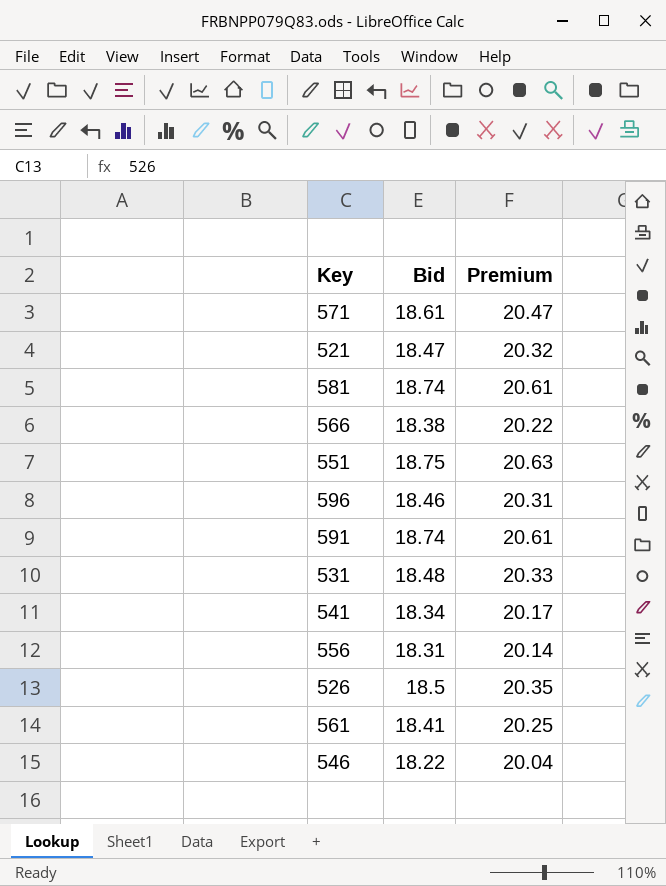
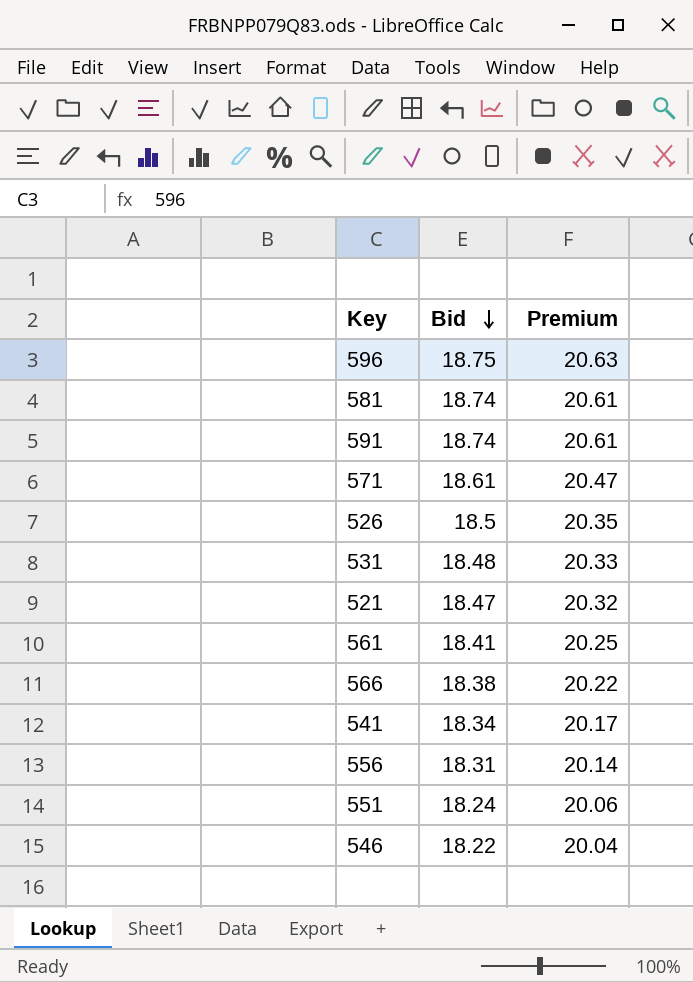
row order: none -> Bid descending
596 | Bid: 18.46 -> 18.75
596 | Premium: 20.31 -> 20.63
551 | Bid: 18.75 -> 18.24
551 | Premium: 20.63 -> 20.06

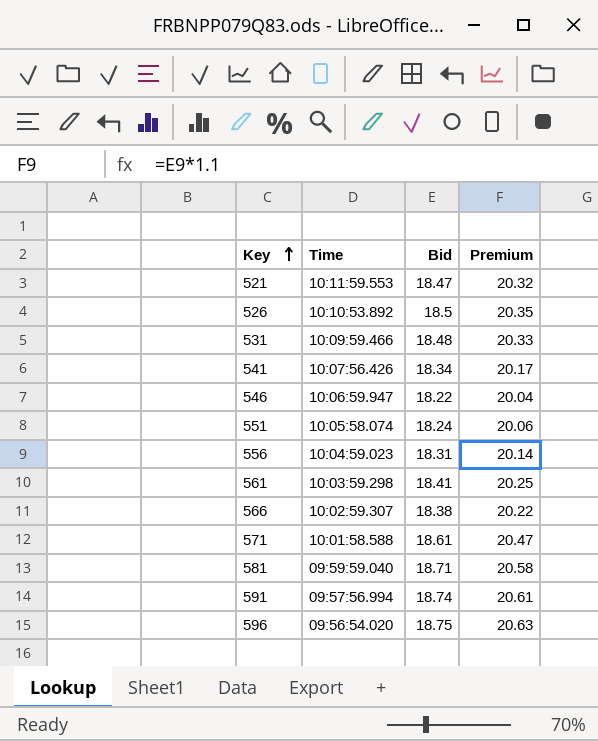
row order: Bid descending -> Key ascending
column Time | position: none -> 2
581 | Bid: 18.74 -> 18.71
581 | Premium: 20.61 -> 20.58

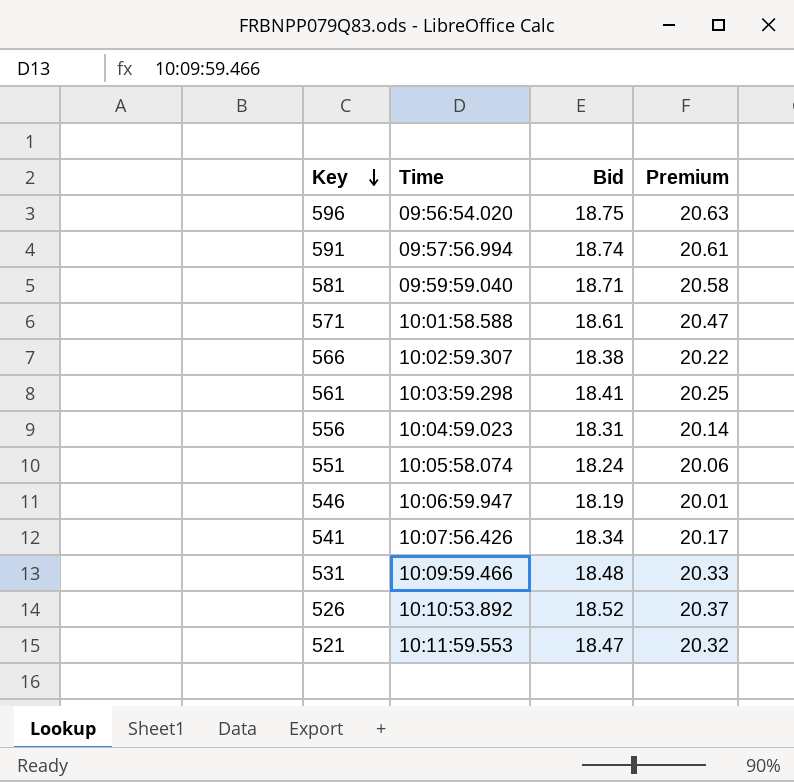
row order: Key ascending -> Key descending
546 | Bid: 18.22 -> 18.19
546 | Premium: 20.04 -> 20.01
526 | Bid: 18.5 -> 18.52
526 | Premium: 20.35 -> 20.37

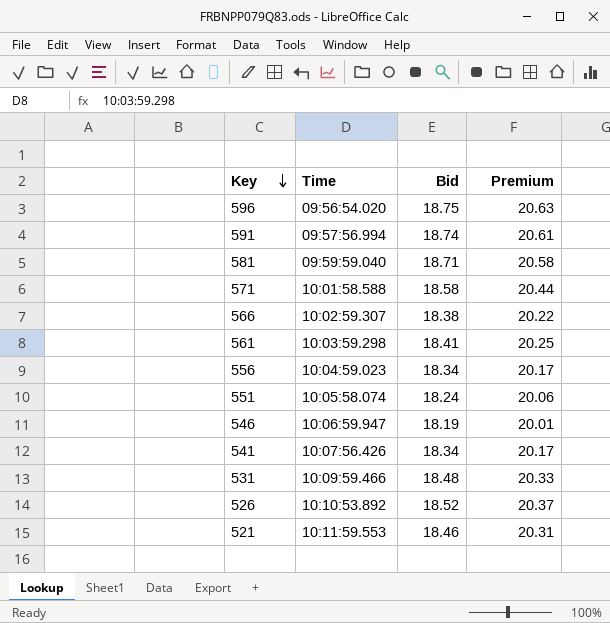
571 | Bid: 18.61 -> 18.58
571 | Premium: 20.47 -> 20.44
556 | Bid: 18.31 -> 18.34
556 | Premium: 20.14 -> 20.17
521 | Bid: 18.47 -> 18.46
521 | Premium: 20.32 -> 20.31

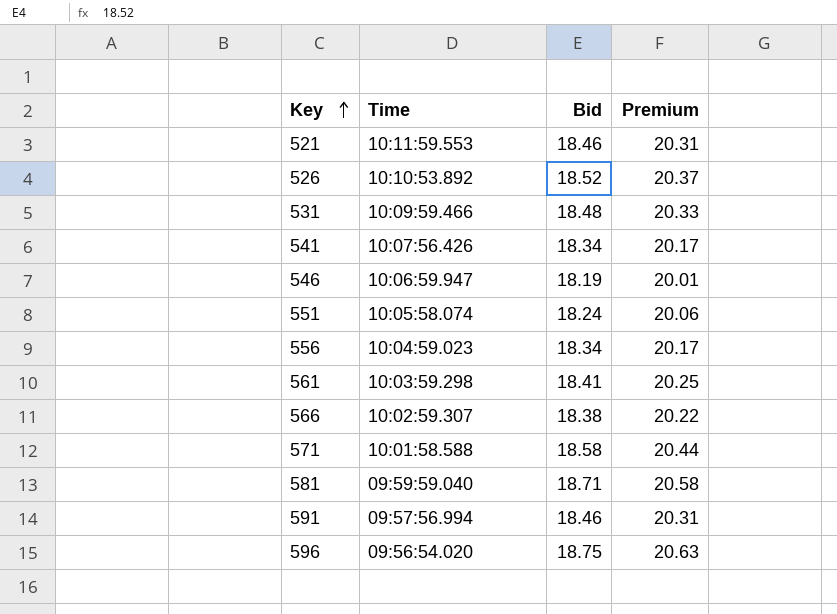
row order: Key descending -> Key ascending
591 | Bid: 18.74 -> 18.46
591 | Premium: 20.61 -> 20.31

